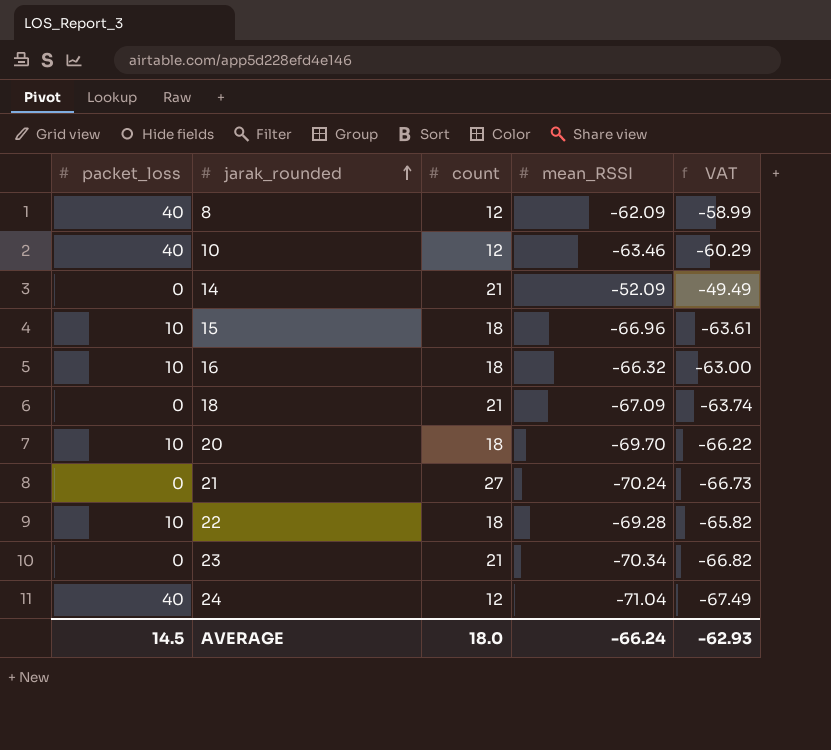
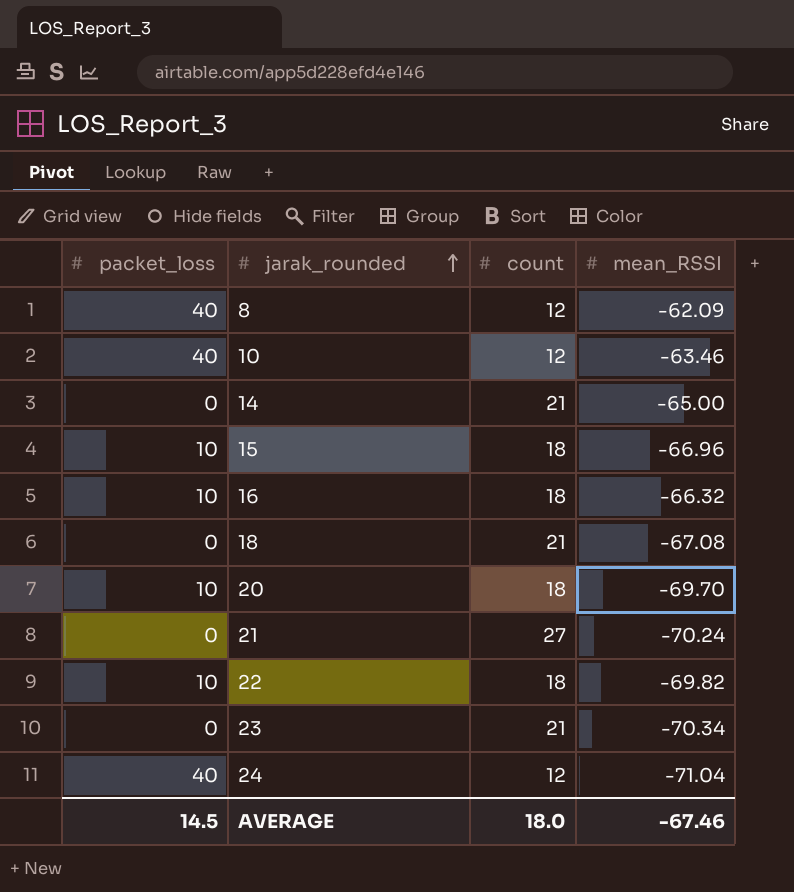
column VAT | formula: [mean_RSSI] * 0.95 -> none
14 | mean_RSSI: -52.09 -> -65.00
18 | mean_RSSI: -67.09 -> -67.08
22 | mean_RSSI: -69.28 -> -69.82
AVERAGE | mean_RSSI: -66.24 -> -67.46

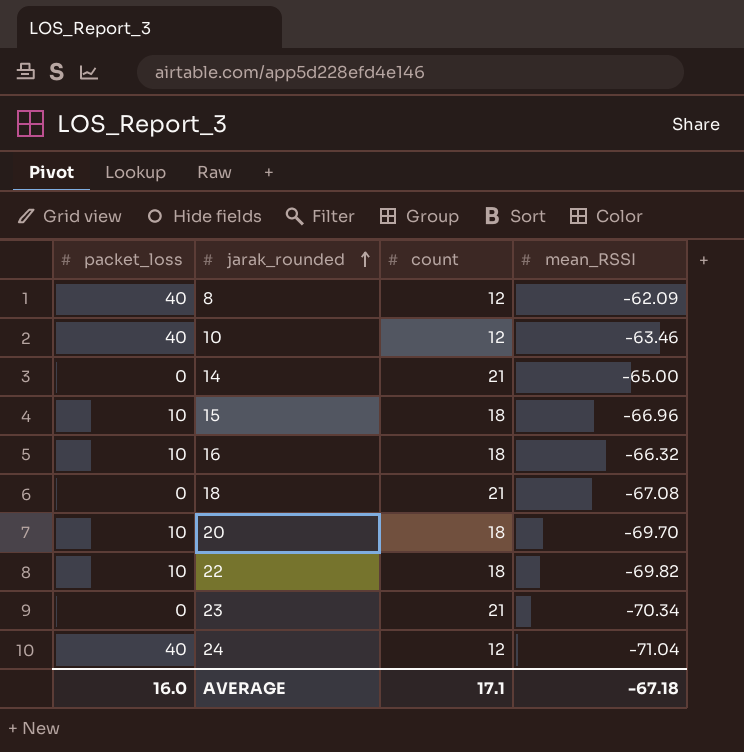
row 21: 0 | 27 | -70.24 -> none
AVERAGE | packet_loss: 14.5 -> 16.0
AVERAGE | count: 18.0 -> 17.1
AVERAGE | mean_RSSI: -67.46 -> -67.18

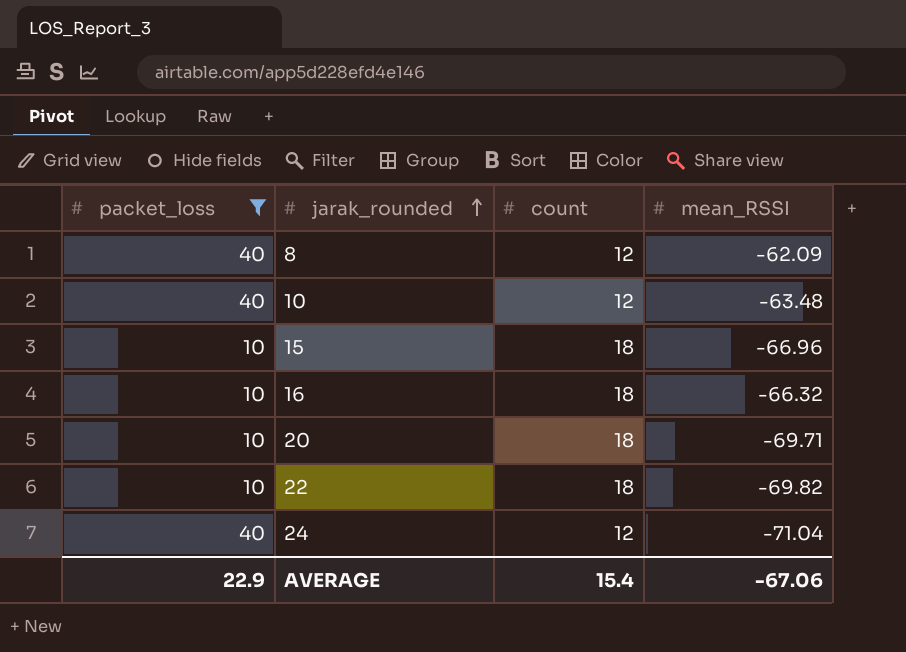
filter: none -> packet_loss != 0
10 | mean_RSSI: -63.46 -> -63.48
20 | mean_RSSI: -69.70 -> -69.71
AVERAGE | packet_loss: 16.0 -> 22.9
AVERAGE | count: 17.1 -> 15.4
AVERAGE | mean_RSSI: -67.18 -> -67.06

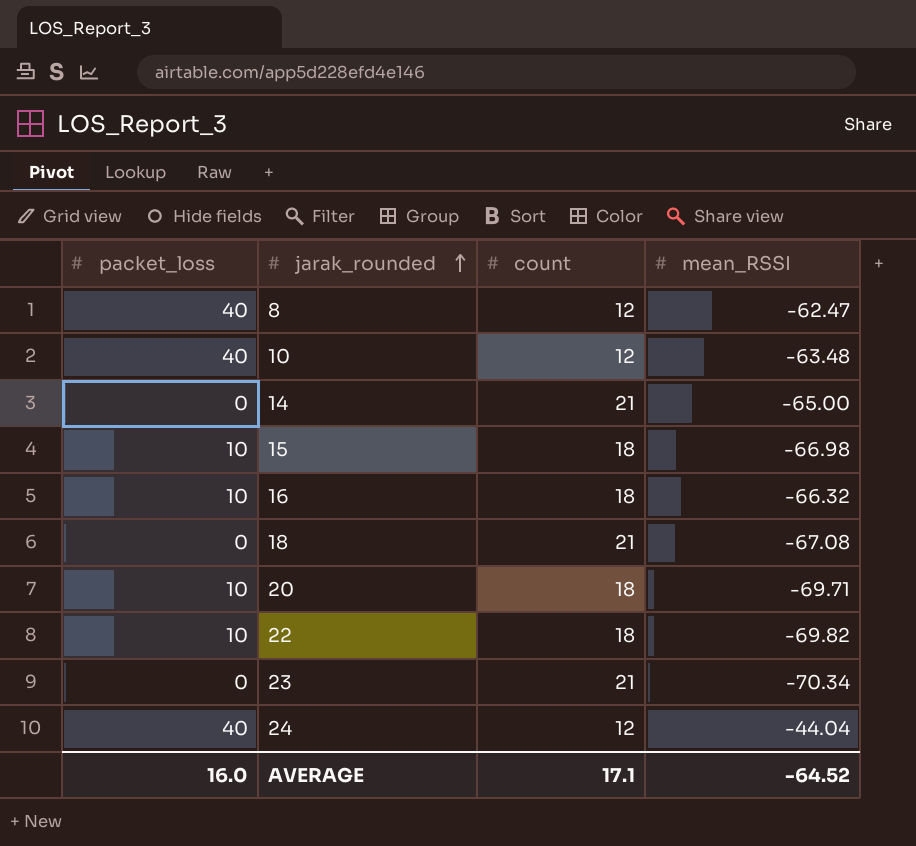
filter: packet_loss != 0 -> none
8 | mean_RSSI: -62.09 -> -62.47
15 | mean_RSSI: -66.96 -> -66.98
24 | mean_RSSI: -71.04 -> -44.04
AVERAGE | packet_loss: 22.9 -> 16.0
AVERAGE | count: 15.4 -> 17.1
AVERAGE | mean_RSSI: -67.06 -> -64.52

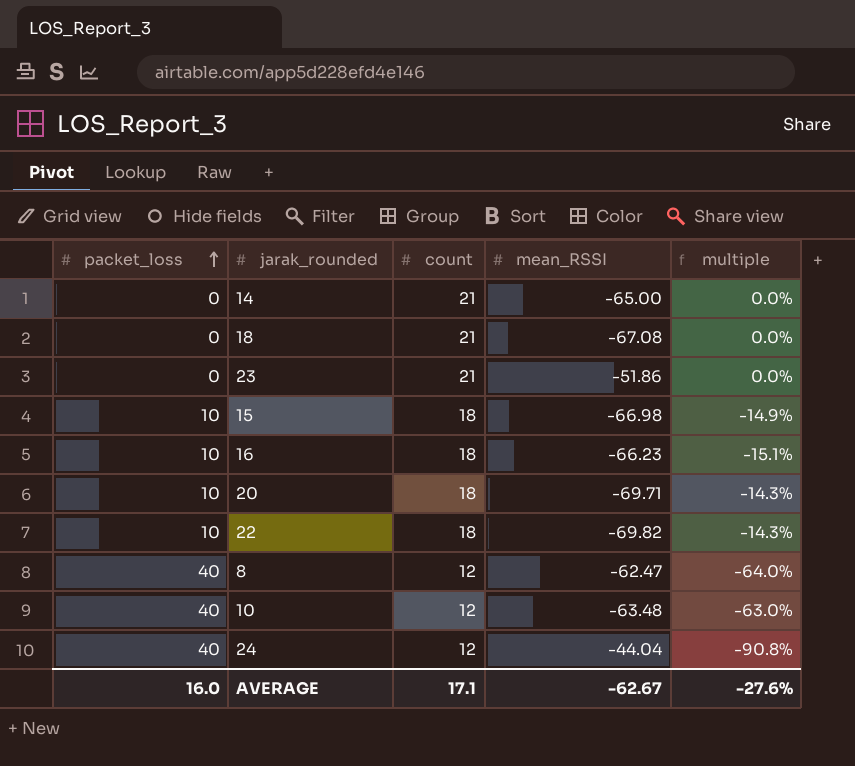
row order: jarak_rounded ascending -> packet_loss ascending
column multiple | formula: none -> [packet_loss] / [mean_RSSI]
23 | mean_RSSI: -70.34 -> -51.86
16 | mean_RSSI: -66.32 -> -66.23
AVERAGE | mean_RSSI: -64.52 -> -62.67

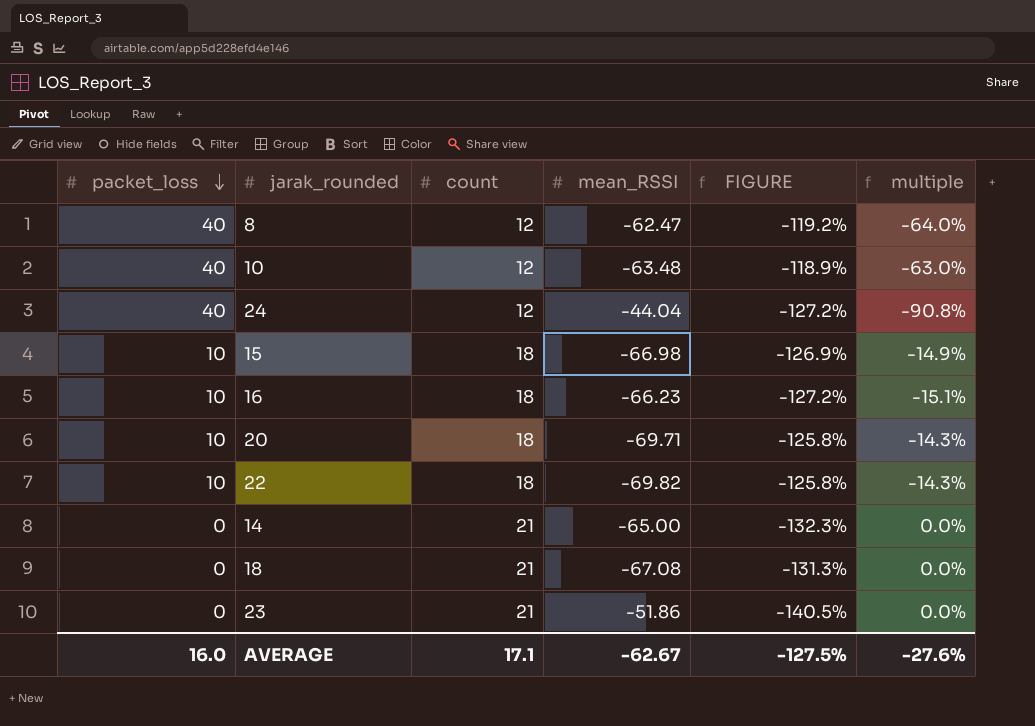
row order: packet_loss ascending -> packet_loss descending
column FIGURE | formula: none -> ([count] - [mean_RSSI]) / [mean_RSSI]

